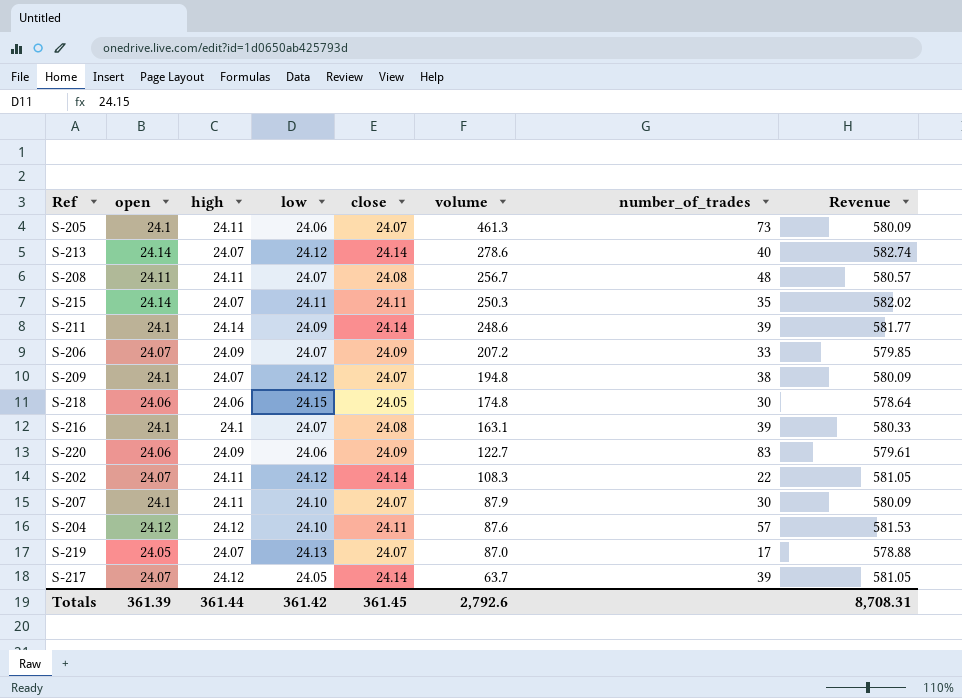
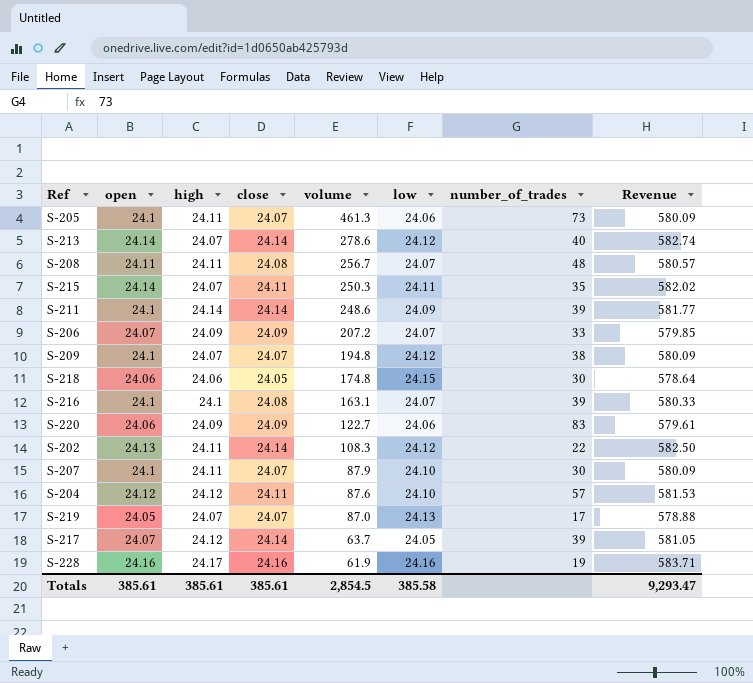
column low | position: 4 -> 6
S-202 | open: 24.07 -> 24.13
S-202 | Revenue: 581.05 -> 582.50
row S-228: none -> 24.16 | 24.17 | 24.16 | 61.9 | 24.16 | 19 | 583.71
Totals | open: 361.39 -> 385.61
Totals | high: 361.44 -> 385.61
Totals | close: 361.45 -> 385.61
Totals | volume: 2,792.6 -> 2,854.5
Totals | low: 361.42 -> 385.58
Totals | Revenue: 8,708.31 -> 9,293.47

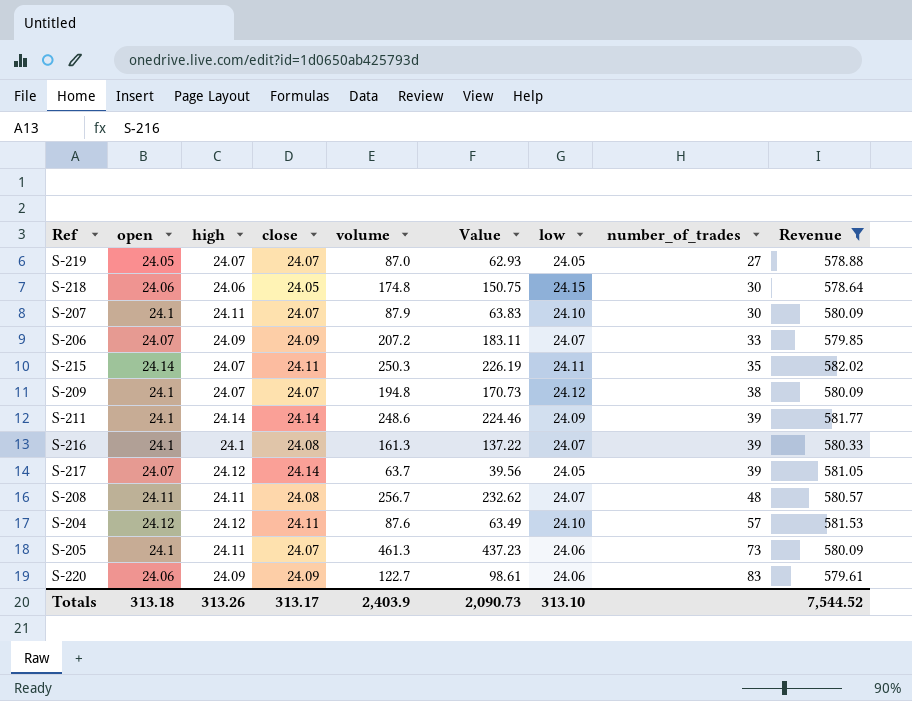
filter: none -> Revenue <= 582.02
row order: volume descending -> number_of_trades ascending
column Value | formula: none -> [volume] - [close]
S-219 | low: 24.13 -> 24.05
S-219 | number_of_trades: 17 -> 27
S-216 | volume: 163.1 -> 161.3
Totals | open: 385.61 -> 313.18
Totals | high: 385.61 -> 313.26
Totals | close: 385.61 -> 313.17
Totals | volume: 2,854.5 -> 2,403.9
Totals | low: 385.58 -> 313.10
Totals | Revenue: 9,293.47 -> 7,544.52

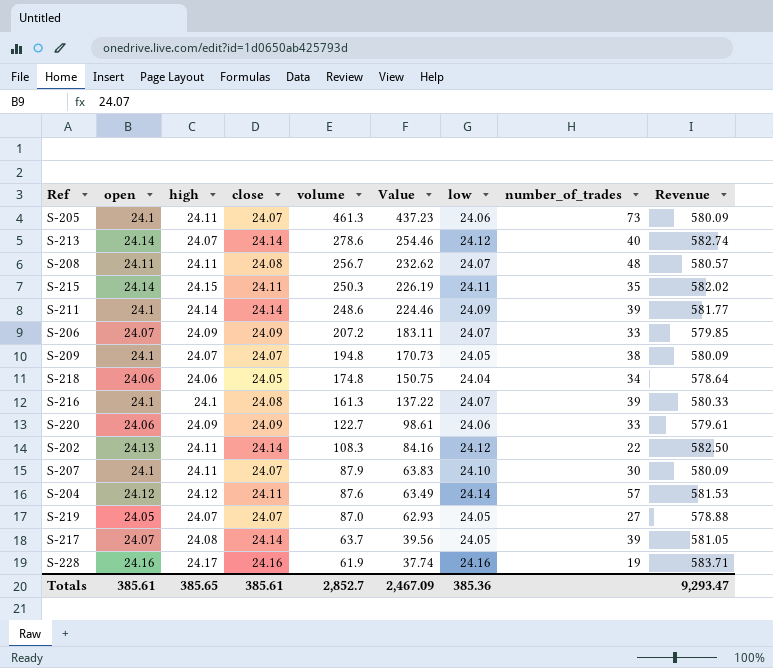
filter: Revenue <= 582.02 -> none
row order: number_of_trades ascending -> volume descending
S-215 | high: 24.07 -> 24.15
S-209 | low: 24.12 -> 24.05
S-218 | low: 24.15 -> 24.04
S-218 | number_of_trades: 30 -> 34
S-220 | number_of_trades: 83 -> 33
S-204 | low: 24.10 -> 24.14
S-217 | high: 24.12 -> 24.08
Totals | open: 313.18 -> 385.61
Totals | high: 313.26 -> 385.65
Totals | close: 313.17 -> 385.61
Totals | volume: 2,403.9 -> 2,852.7
Totals | Value: 2,090.73 -> 2,467.09
Totals | low: 313.10 -> 385.36
Totals | Revenue: 7,544.52 -> 9,293.47

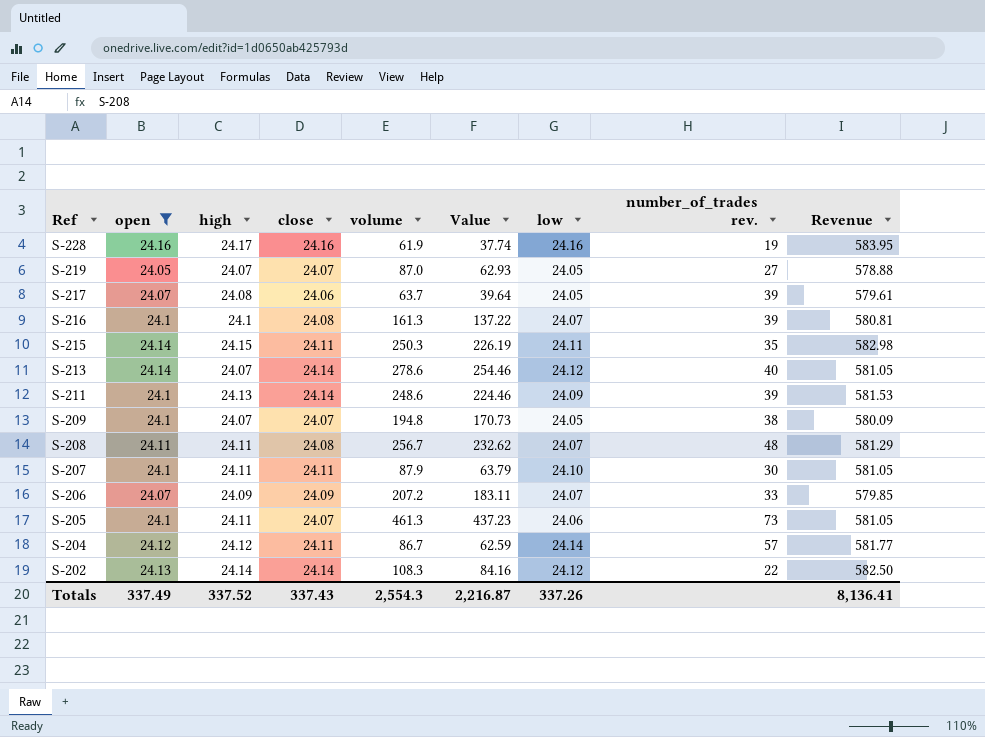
filter: none -> open != 24.06
row order: volume descending -> Ref descending
column name: number_of_trades -> number_of_trades rev.
column Revenue | formula: [open] * [close] -> [open] * [high]
S-217 | close: 24.14 -> 24.06
S-217 | Value: 39.56 -> 39.64
S-211 | high: 24.14 -> 24.13
S-207 | close: 24.07 -> 24.11
S-207 | Value: 63.83 -> 63.79
S-204 | volume: 87.6 -> 86.7
S-204 | Value: 63.49 -> 62.59
S-202 | high: 24.11 -> 24.14
Totals | open: 385.61 -> 337.49
Totals | high: 385.65 -> 337.52
Totals | close: 385.61 -> 337.43
Totals | volume: 2,852.7 -> 2,554.3
Totals | Value: 2,467.09 -> 2,216.87
Totals | low: 385.36 -> 337.26
Totals | Revenue: 9,293.47 -> 8,136.41

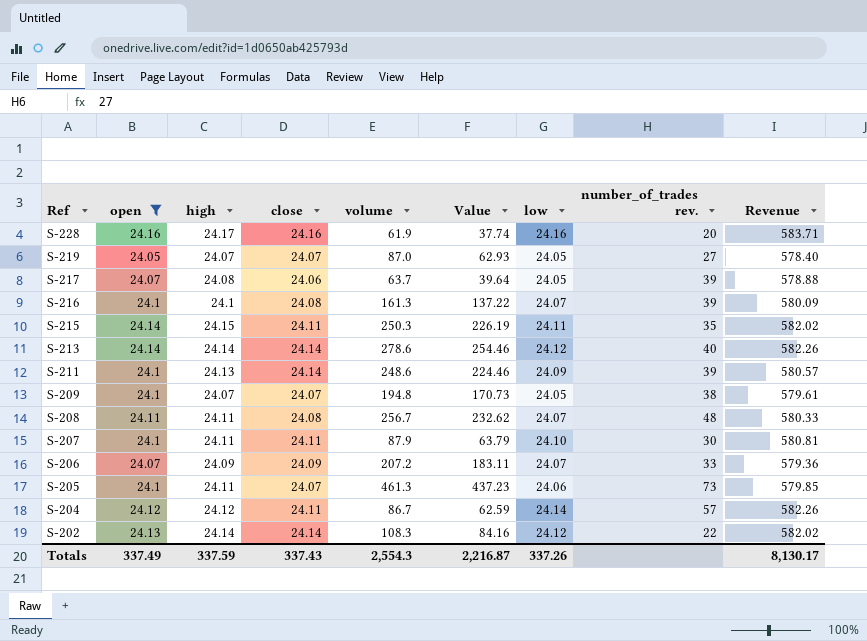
column Revenue | formula: [open] * [high] -> [open] * [low]
S-228 | number_of_trades rev.: 19 -> 20
S-213 | high: 24.07 -> 24.14
Totals | high: 337.52 -> 337.59
Totals | Revenue: 8,136.41 -> 8,130.17

